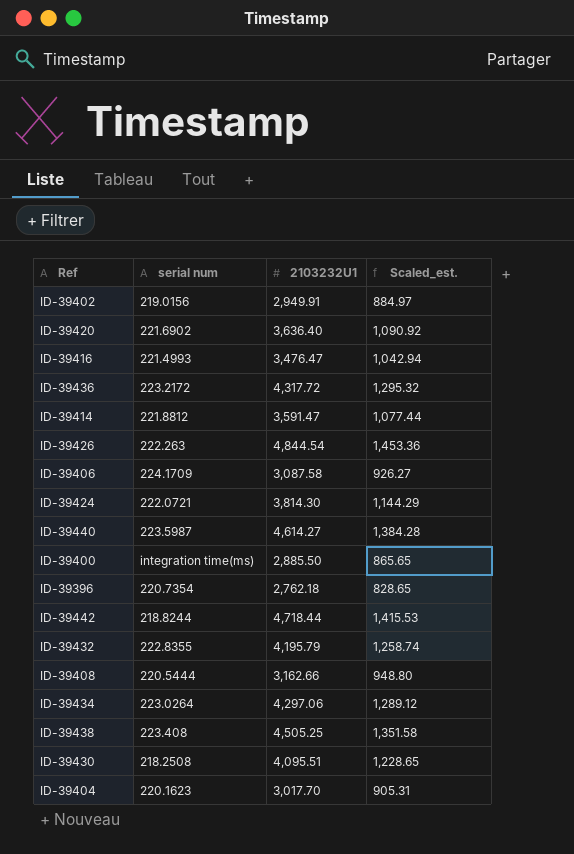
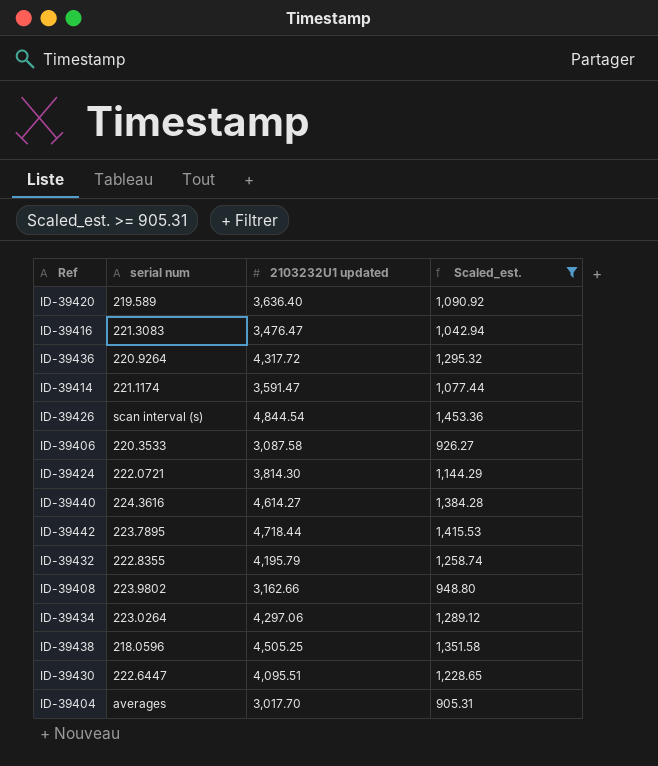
filter: none -> Scaled_est. >= 905.31
column name: 2103232U1 -> 2103232U1 updated
ID-39420 | serial num: 221.6902 -> 219.589
ID-39416 | serial num: 221.4993 -> 221.3083
ID-39436 | serial num: 223.2172 -> 220.9264
ID-39414 | serial num: 221.8812 -> 221.1174
ID-39426 | serial num: 222.263 -> scan interval (s)
ID-39406 | serial num: 224.1709 -> 220.3533
ID-39440 | serial num: 223.5987 -> 224.3616
ID-39442 | serial num: 218.8244 -> 223.7895
ID-39408 | serial num: 220.5444 -> 223.9802
ID-39438 | serial num: 223.408 -> 218.0596
ID-39430 | serial num: 218.2508 -> 222.6447
ID-39404 | serial num: 220.1623 -> averages

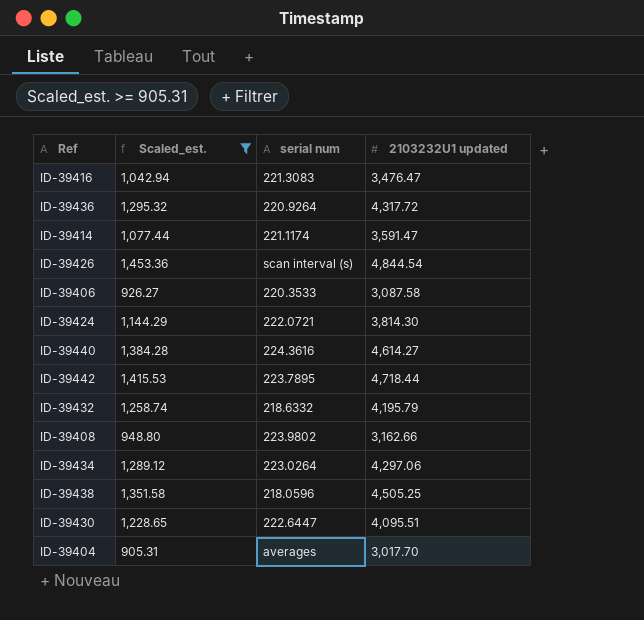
column Scaled_est. | position: 4 -> 2
row ID-39420: 219.589 | 3,636.40 | 1,090.92 -> none
ID-39432 | serial num: 222.8355 -> 218.6332

